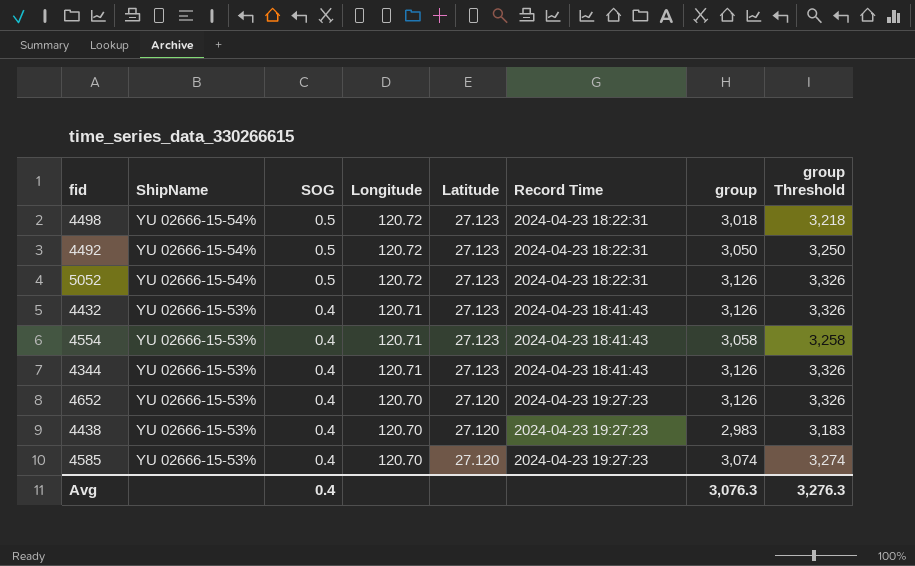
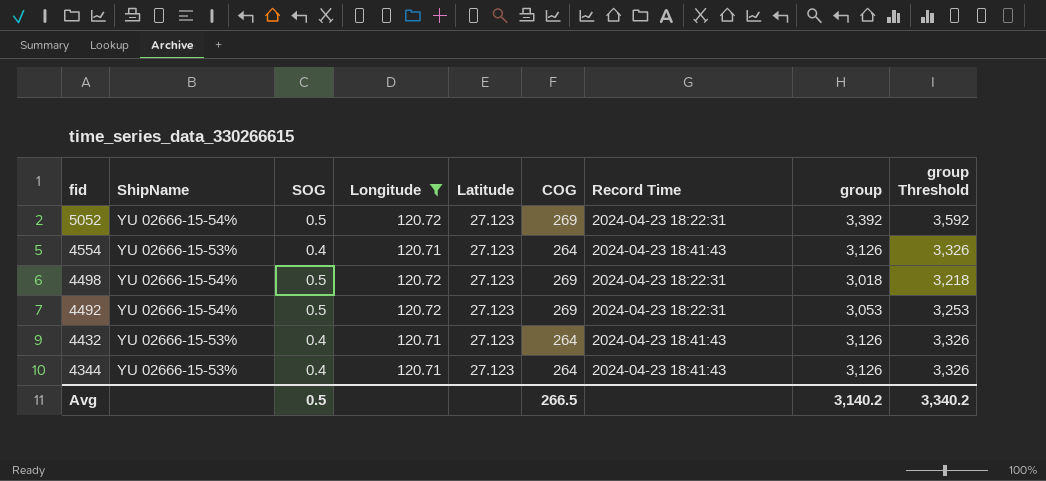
filter: none -> Longitude != 120.70
row order: ShipName descending -> fid descending
column COG | position: none -> 6
5052 | group: 3,126 -> 3,392
5052 | group Threshold: 3,326 -> 3,592
4554 | group: 3,058 -> 3,126
4554 | group Threshold: 3,258 -> 3,326
4492 | group: 3,050 -> 3,053
4492 | group Threshold: 3,250 -> 3,253
Avg | SOG: 0.4 -> 0.5
Avg | group: 3,076.3 -> 3,140.2
Avg | group Threshold: 3,276.3 -> 3,340.2

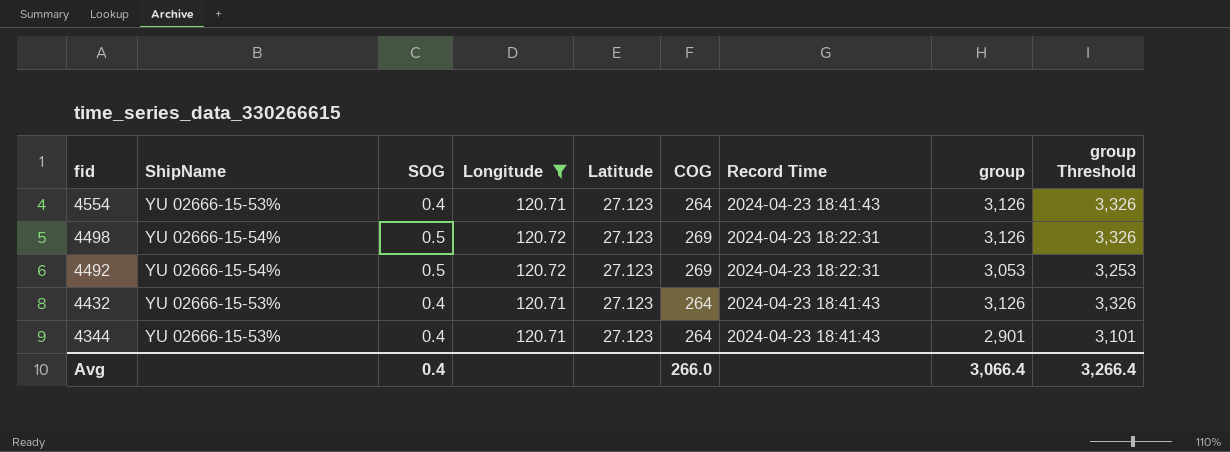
row 5052: YU 02666-15-54% | 0.5 | 120.72 | 27.123 | 269 | 2024-04-23 18:22:31 | 3,392 | 3,592 -> none
4498 | group: 3,018 -> 3,126
4498 | group Threshold: 3,218 -> 3,326
4344 | group: 3,126 -> 2,901
4344 | group Threshold: 3,326 -> 3,101
Avg | SOG: 0.5 -> 0.4
Avg | COG: 266.5 -> 266.0
Avg | group: 3,140.2 -> 3,066.4
Avg | group Threshold: 3,340.2 -> 3,266.4

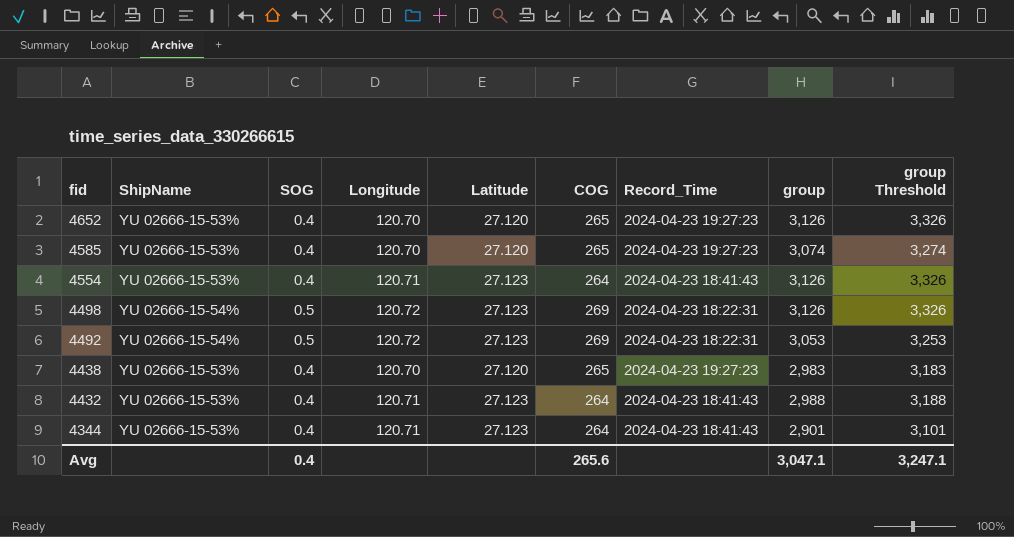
filter: Longitude != 120.70 -> none
column name: Record Time -> Record_Time
4432 | group: 3,126 -> 2,988
4432 | group Threshold: 3,326 -> 3,188
Avg | COG: 266.0 -> 265.6
Avg | group: 3,066.4 -> 3,047.1
Avg | group Threshold: 3,266.4 -> 3,247.1

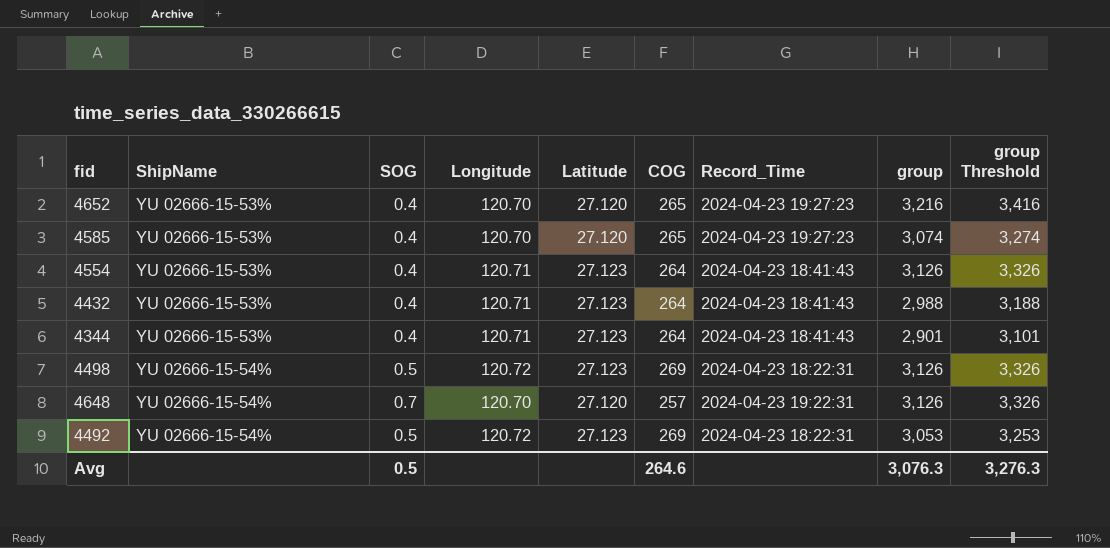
row order: fid descending -> ShipName ascending
row 4438: YU 02666-15-53% | 0.4 | 120.70 | 27.120 | 265 | 2024-04-23 19:27:23 | 2,983 | 3,183 -> none
4652 | group: 3,126 -> 3,216
4652 | group Threshold: 3,326 -> 3,416
row 4648: none -> YU 02666-15-54% | 0.7 | 120.70 | 27.120 | 257 | 2024-04-23 19:22:31 | 3,126 | 3,326
Avg | SOG: 0.4 -> 0.5
Avg | COG: 265.6 -> 264.6
Avg | group: 3,047.1 -> 3,076.3
Avg | group Threshold: 3,247.1 -> 3,276.3

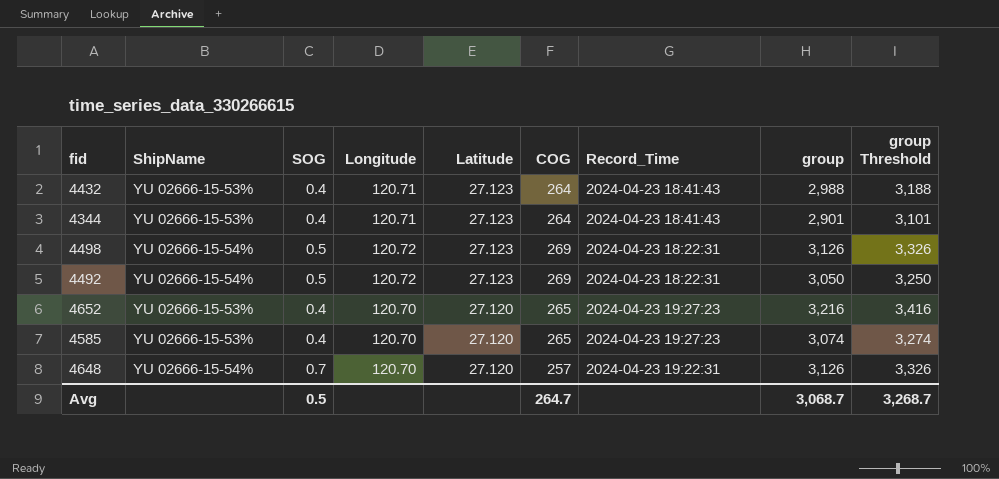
row order: ShipName ascending -> Latitude descending
row 4554: YU 02666-15-53% | 0.4 | 120.71 | 27.123 | 264 | 2024-04-23 18:41:43 | 3,126 | 3,326 -> none
4492 | group: 3,053 -> 3,050
4492 | group Threshold: 3,253 -> 3,250
Avg | COG: 264.6 -> 264.7
Avg | group: 3,076.3 -> 3,068.7
Avg | group Threshold: 3,276.3 -> 3,268.7

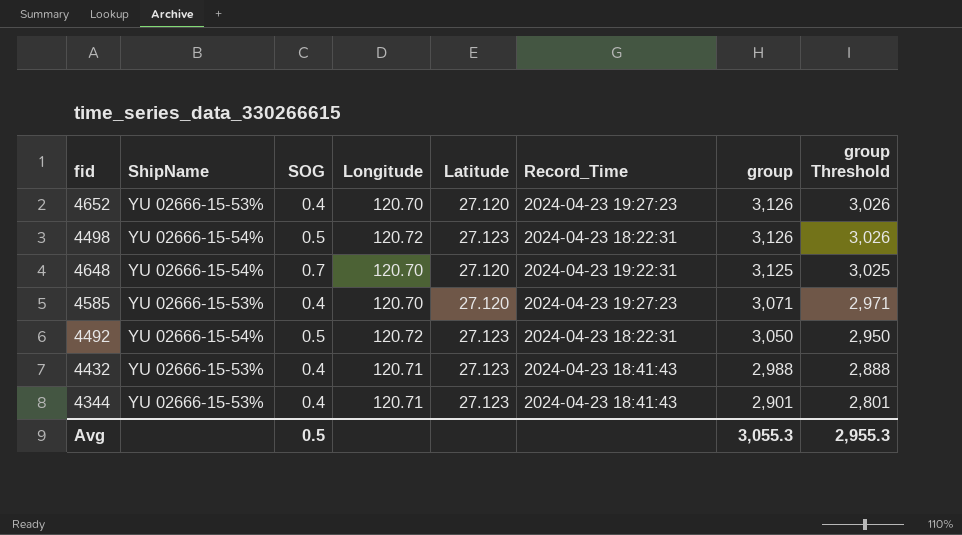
row order: Latitude descending -> group descending
column COG | position: 6 -> none
column group Threshold | formula: [group] + 200 -> [group] - 100
4652 | group: 3,216 -> 3,126
4648 | group: 3,126 -> 3,125
4585 | group: 3,074 -> 3,071
Avg | group: 3,068.7 -> 3,055.3
Avg | group Threshold: 3,268.7 -> 2,955.3

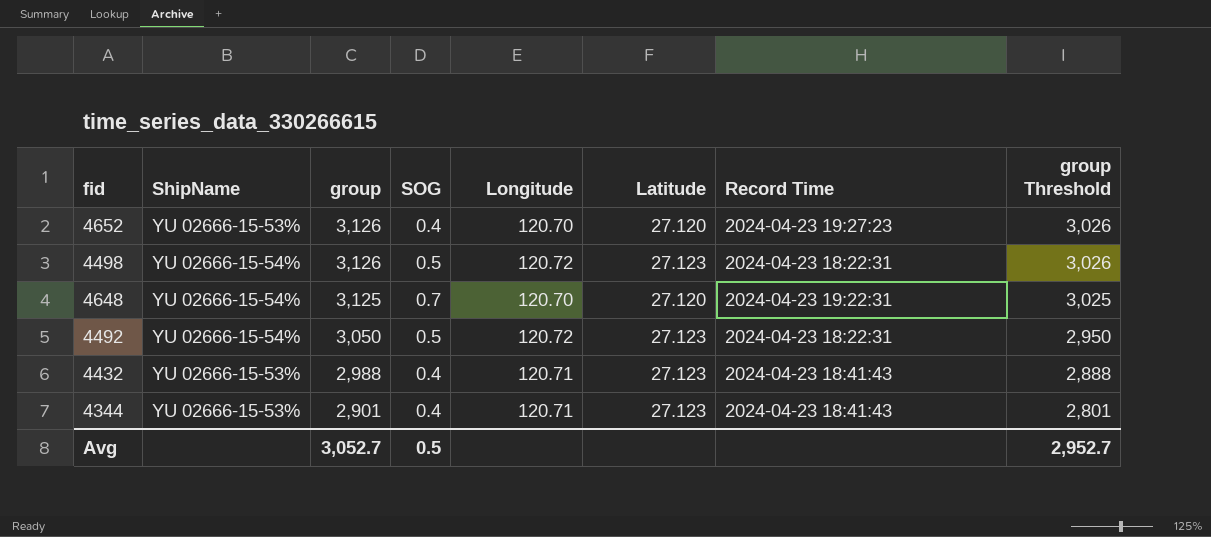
column group | position: 7 -> 3
column name: Record_Time -> Record Time
row 4585: YU 02666-15-53% | 0.4 | 120.70 | 27.120 | 2024-04-23 19:27:23 | 3,071 | 2,971 -> none
Avg | group: 3,055.3 -> 3,052.7
Avg | group Threshold: 2,955.3 -> 2,952.7

